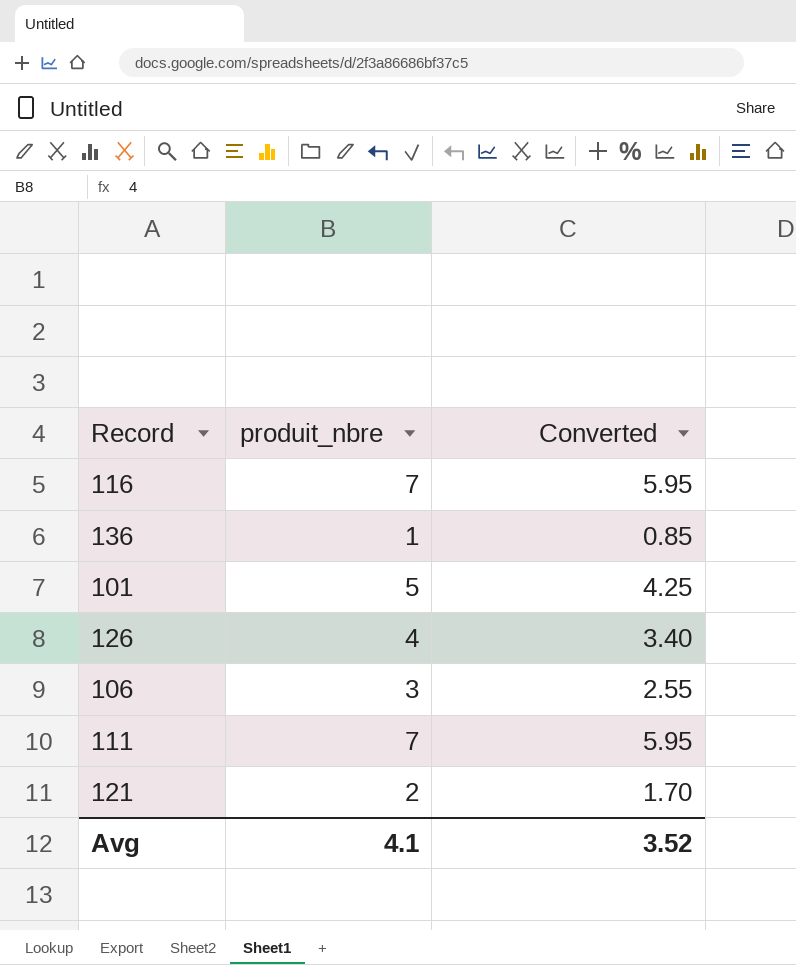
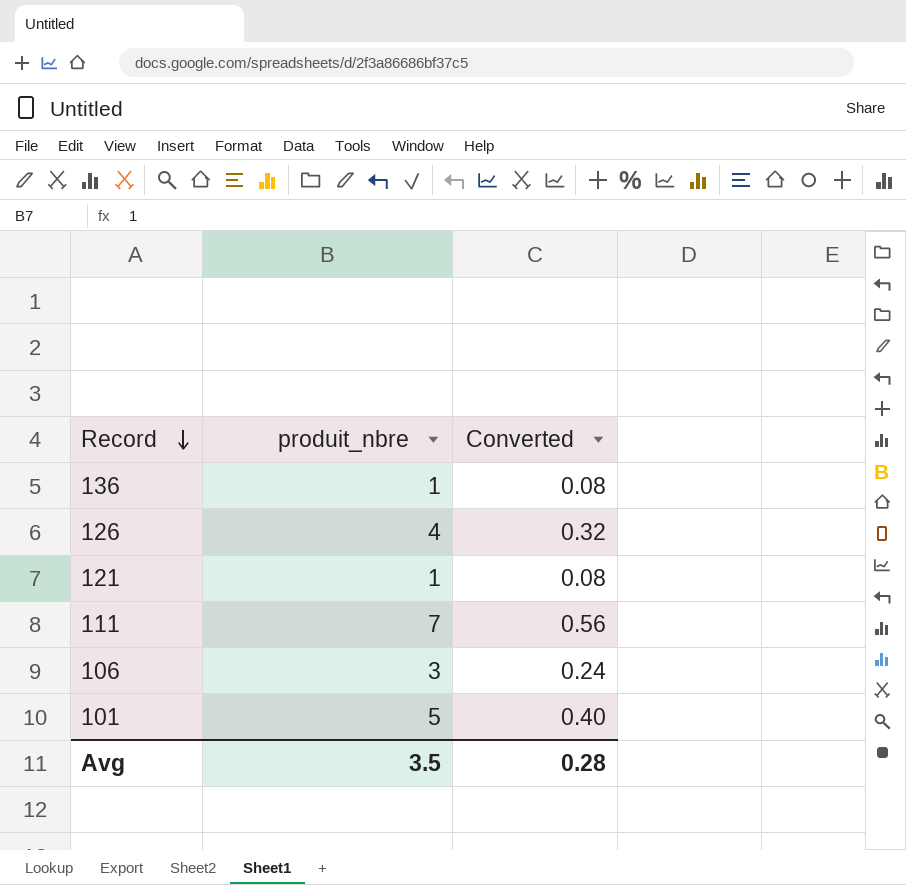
row order: none -> Record descending
column Converted | formula: [produit_nbre] * 0.85 -> [produit_nbre] * 0.08
row 116: 7 | 5.95 -> none
121 | produit_nbre: 2 -> 1
Avg | produit_nbre: 4.1 -> 3.5
Avg | Converted: 3.52 -> 0.28

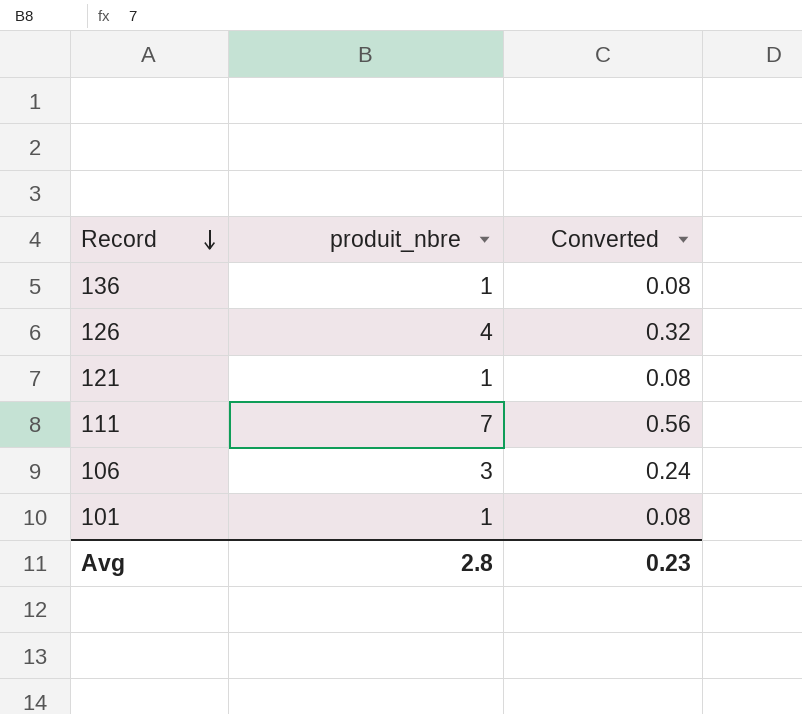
101 | produit_nbre: 5 -> 1
101 | Converted: 0.40 -> 0.08
Avg | produit_nbre: 3.5 -> 2.8
Avg | Converted: 0.28 -> 0.23

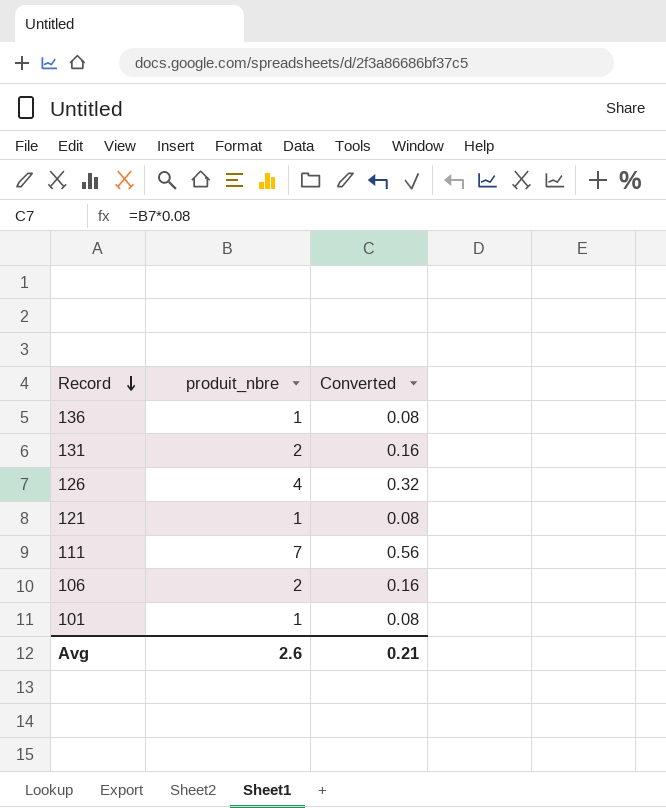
row 131: none -> 2 | 0.16
106 | produit_nbre: 3 -> 2
106 | Converted: 0.24 -> 0.16
Avg | produit_nbre: 2.8 -> 2.6
Avg | Converted: 0.23 -> 0.21

